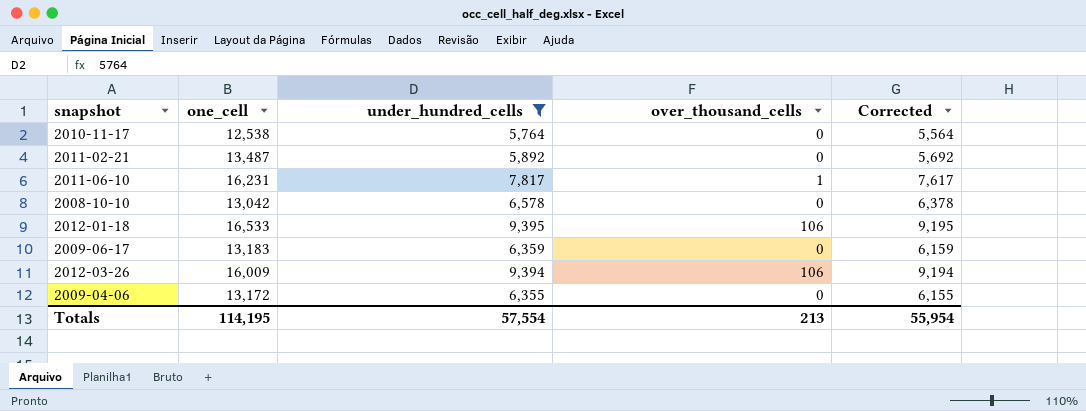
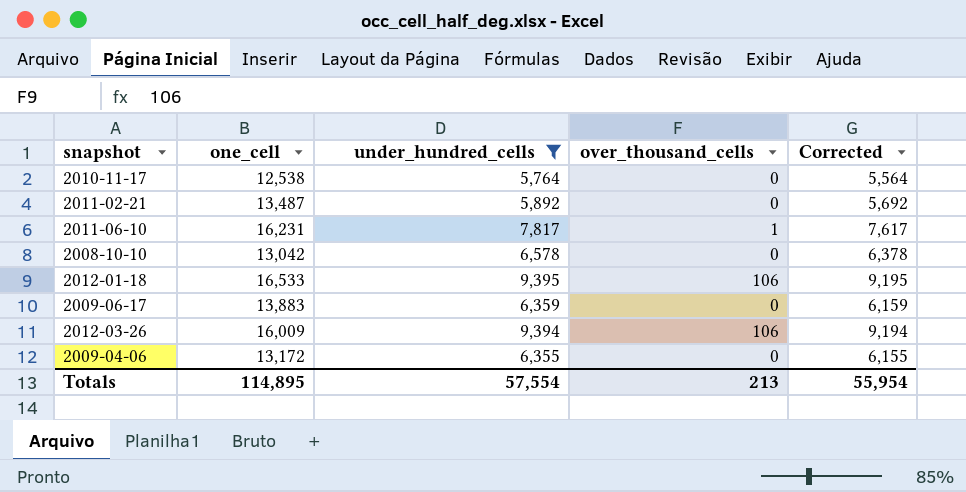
2009-06-17 | one_cell: 13,183 -> 13,883
Totals | one_cell: 114,195 -> 114,895

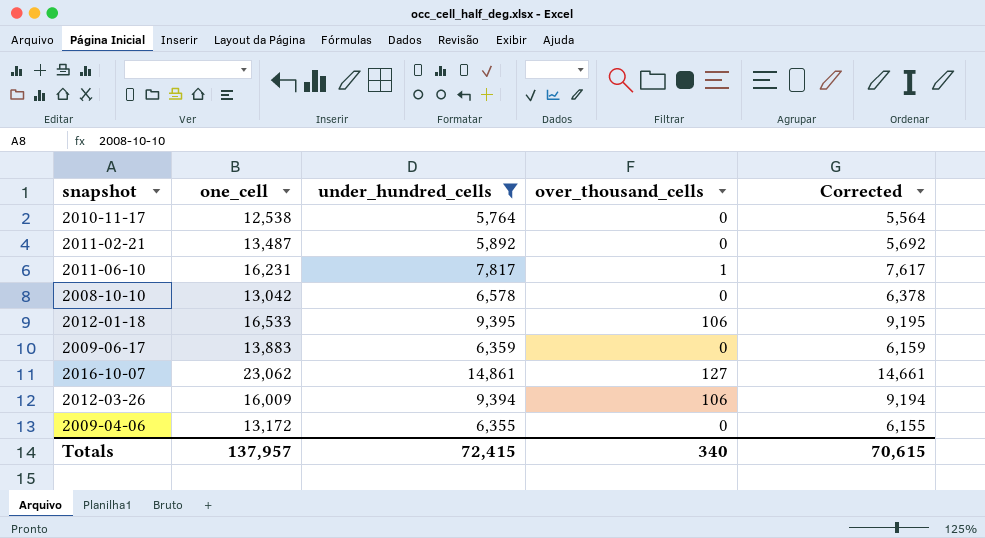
row 2016-10-07: none -> 23,062 | 14,861 | 127 | 14,661
Totals | one_cell: 114,895 -> 137,957
Totals | under_hundred_cells: 57,554 -> 72,415
Totals | over_thousand_cells: 213 -> 340
Totals | Corrected: 55,954 -> 70,615

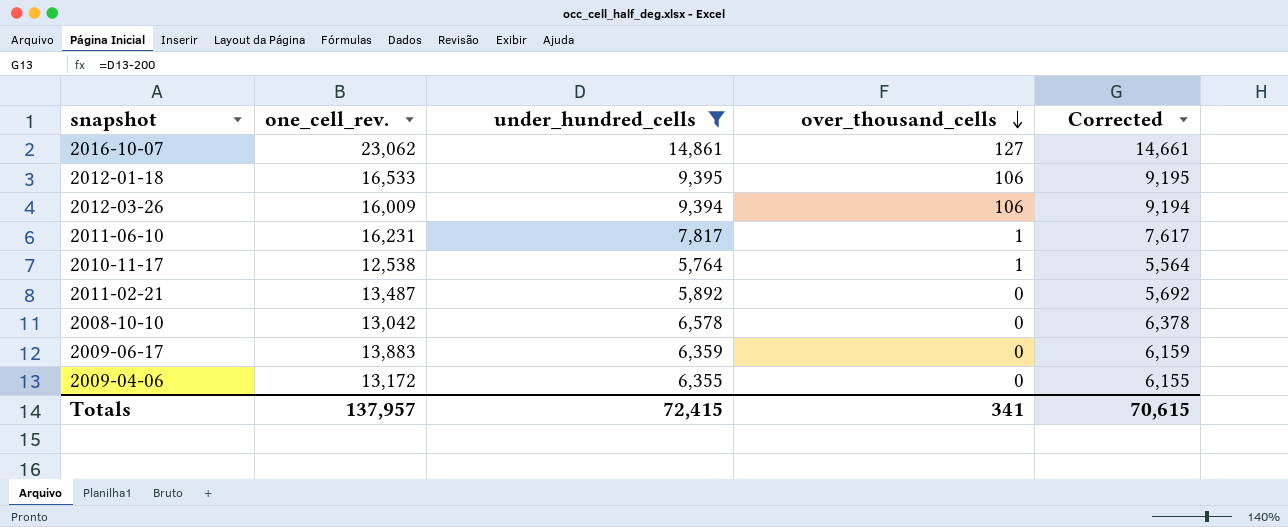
row order: none -> over_thousand_cells descending
column name: one_cell -> one_cell_rev.
2010-11-17 | over_thousand_cells: 0 -> 1
Totals | over_thousand_cells: 340 -> 341

